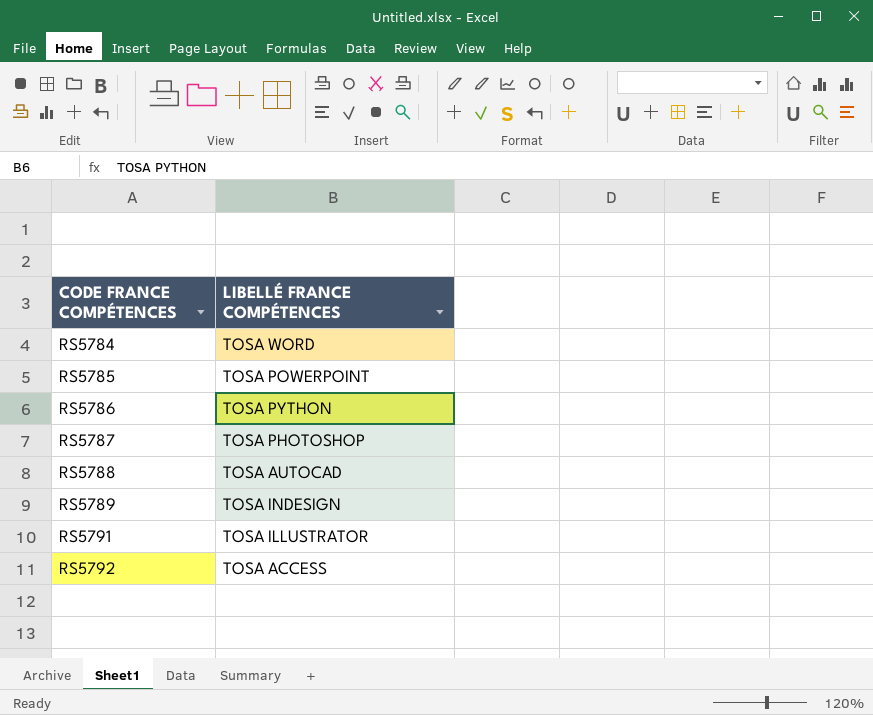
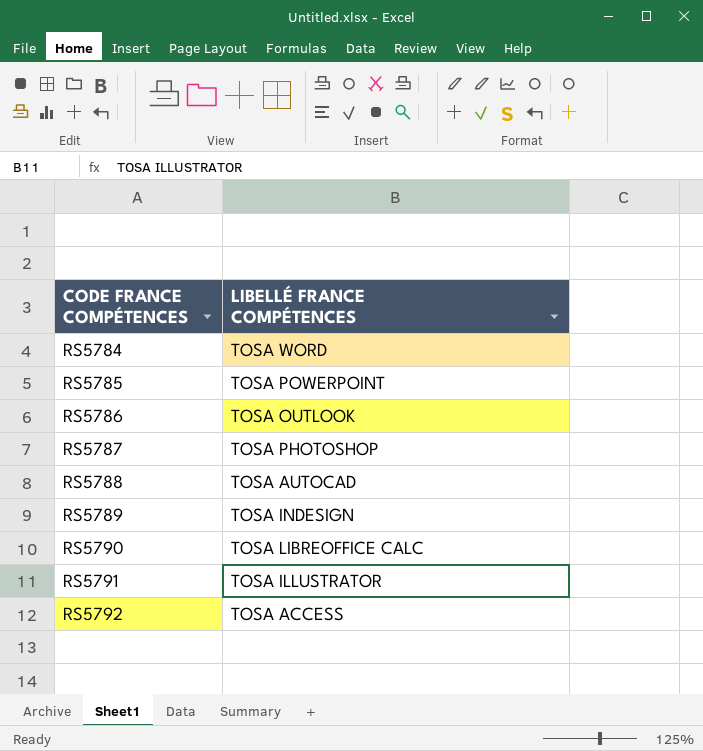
RS5786 | LIBELLÉ FRANCE COMPÉTENCES: TOSA PYTHON -> TOSA OUTLOOK
row RS5790: none -> TOSA LIBREOFFICE CALC

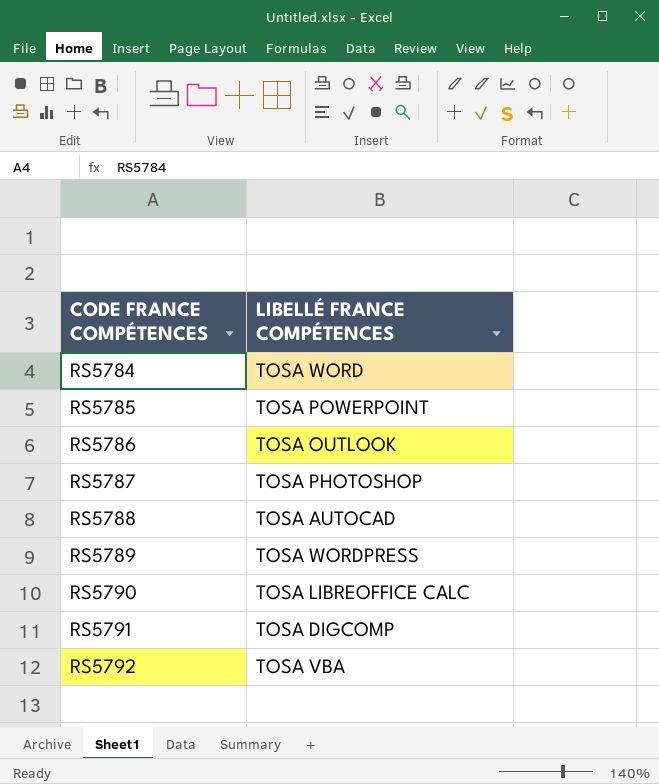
RS5789 | LIBELLÉ FRANCE COMPÉTENCES: TOSA INDESIGN -> TOSA WORDPRESS
RS5791 | LIBELLÉ FRANCE COMPÉTENCES: TOSA ILLUSTRATOR -> TOSA DIGCOMP
RS5792 | LIBELLÉ FRANCE COMPÉTENCES: TOSA ACCESS -> TOSA VBA

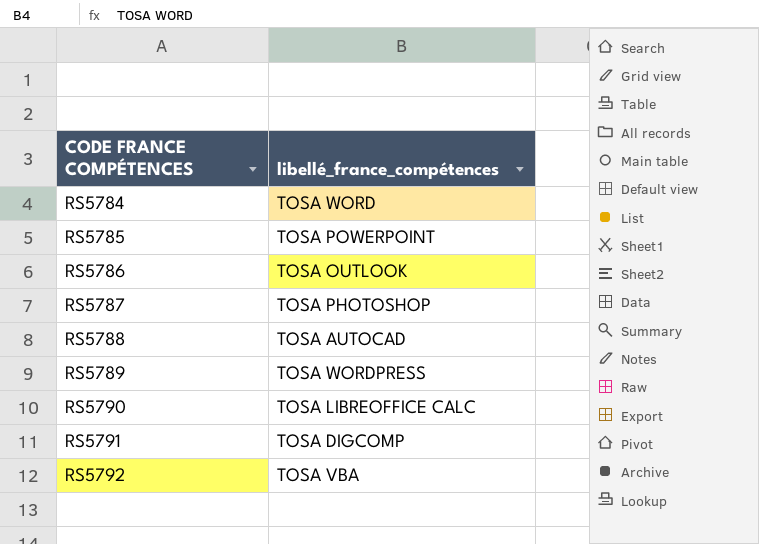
column name: LIBELLÉ FRANCE COMPÉTENCES -> libellé_france_compétences

